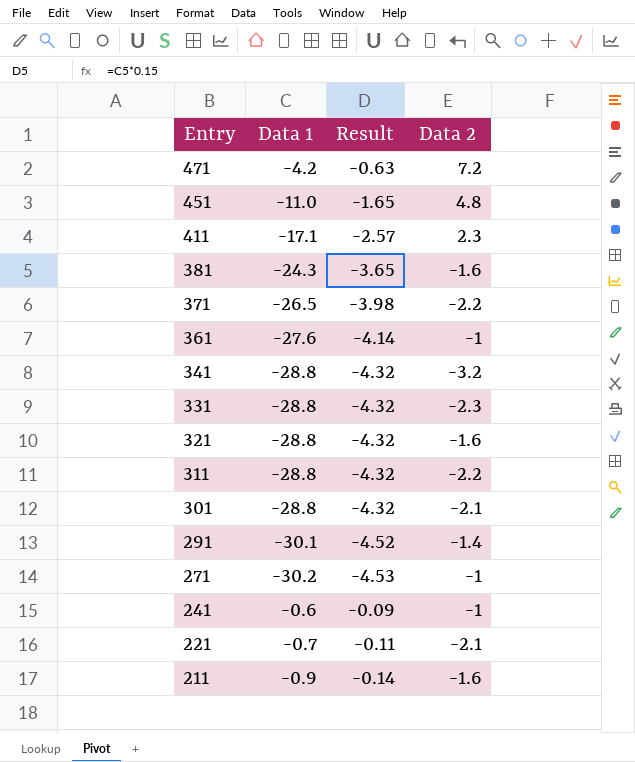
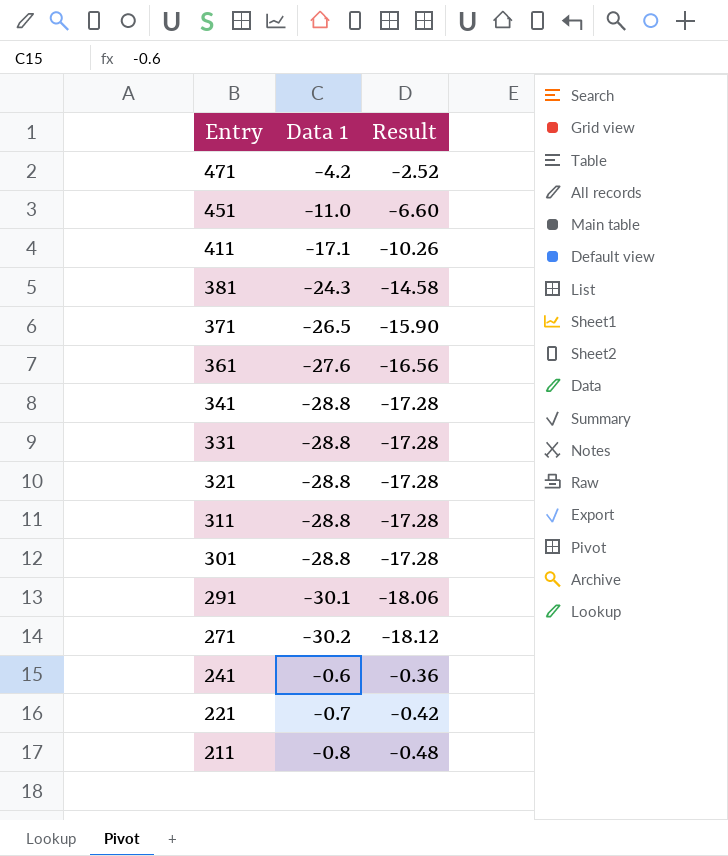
column Data 2 | position: 4 -> none
column Result | formula: [Data 1] * 0.15 -> [Data 1] * 0.6
211 | Data 1: -0.9 -> -0.8

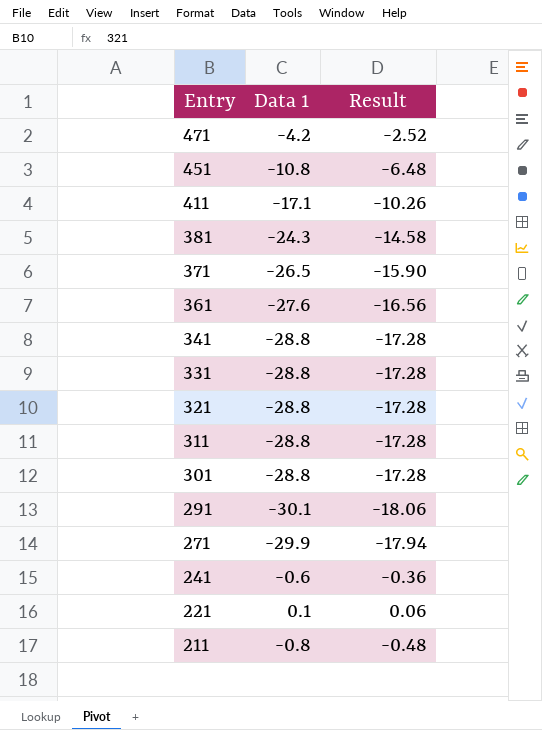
451 | Data 1: -11.0 -> -10.8
451 | Result: -6.60 -> -6.48
271 | Data 1: -30.2 -> -29.9
271 | Result: -18.12 -> -17.94
221 | Data 1: -0.7 -> 0.1
221 | Result: -0.42 -> 0.06

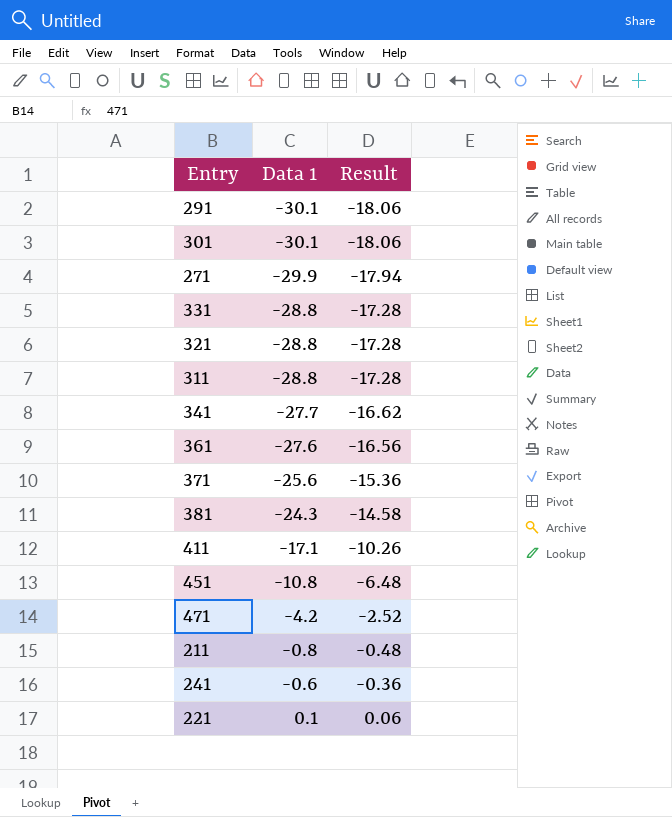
row order: Entry descending -> Data 1 ascending
301 | Data 1: -28.8 -> -30.1
301 | Result: -17.28 -> -18.06
341 | Data 1: -28.8 -> -27.7
341 | Result: -17.28 -> -16.62
371 | Data 1: -26.5 -> -25.6
371 | Result: -15.90 -> -15.36

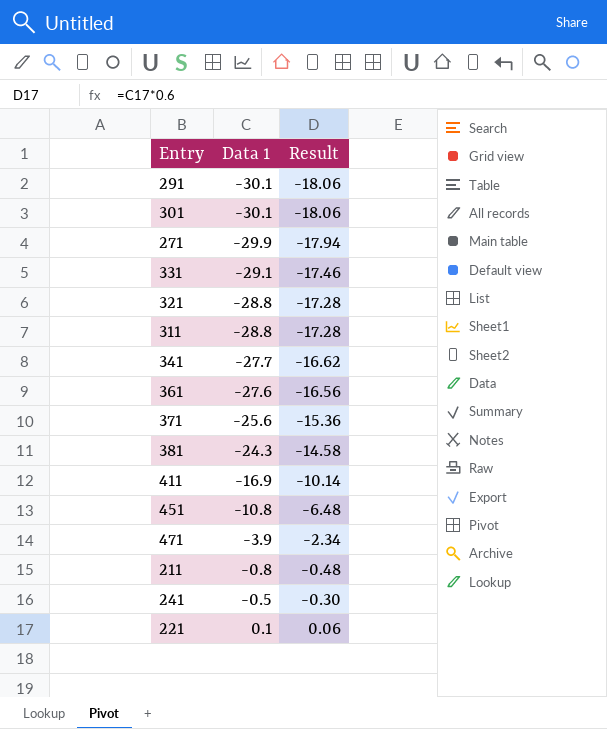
331 | Data 1: -28.8 -> -29.1
331 | Result: -17.28 -> -17.46
411 | Data 1: -17.1 -> -16.9
411 | Result: -10.26 -> -10.14
471 | Data 1: -4.2 -> -3.9
471 | Result: -2.52 -> -2.34
241 | Data 1: -0.6 -> -0.5
241 | Result: -0.36 -> -0.30

